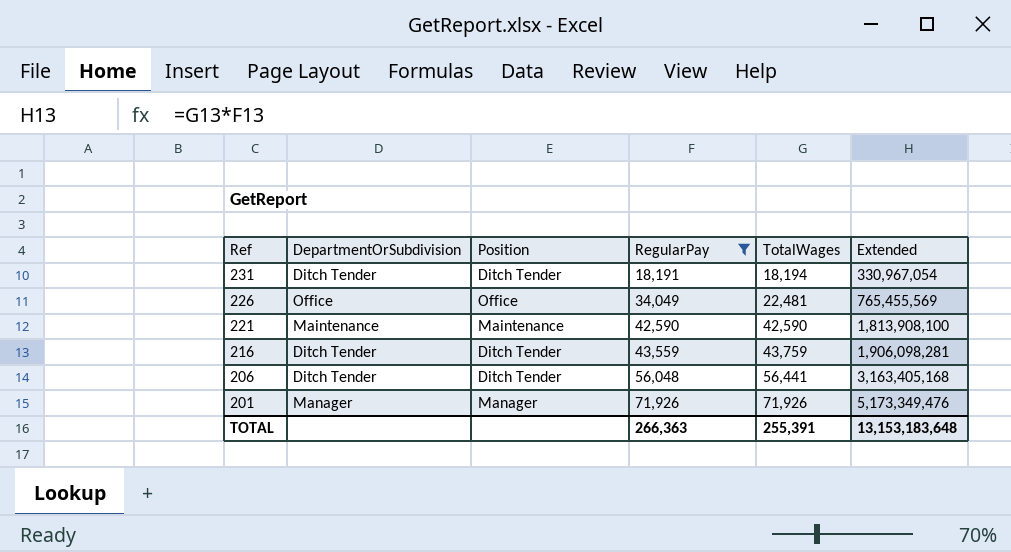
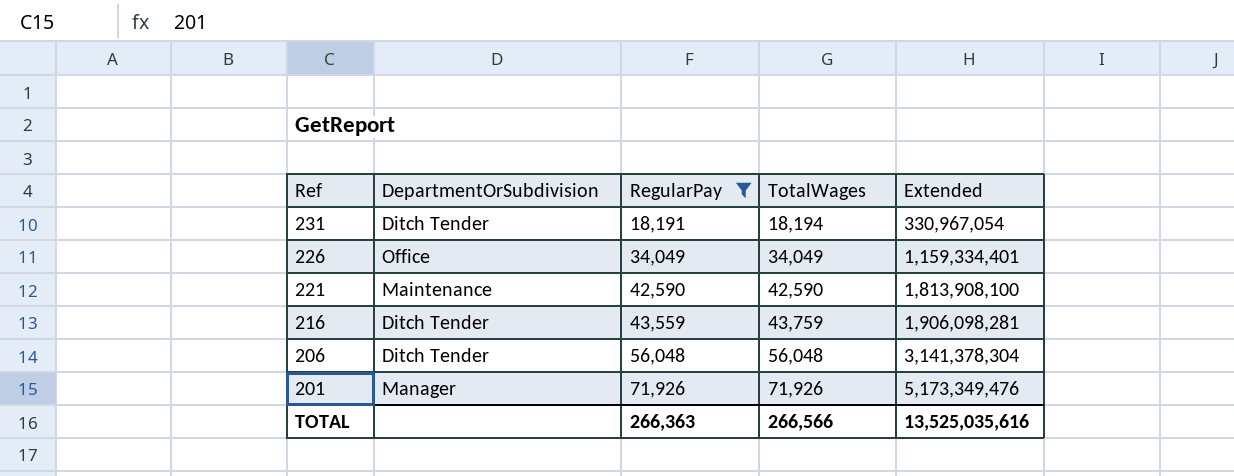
column Position | position: 3 -> none
226 | TotalWages: 22,481 -> 34,049
226 | Extended: 765,455,569 -> 1,159,334,401
206 | TotalWages: 56,441 -> 56,048
206 | Extended: 3,163,405,168 -> 3,141,378,304
TOTAL | TotalWages: 255,391 -> 266,566
TOTAL | Extended: 13,153,183,648 -> 13,525,035,616

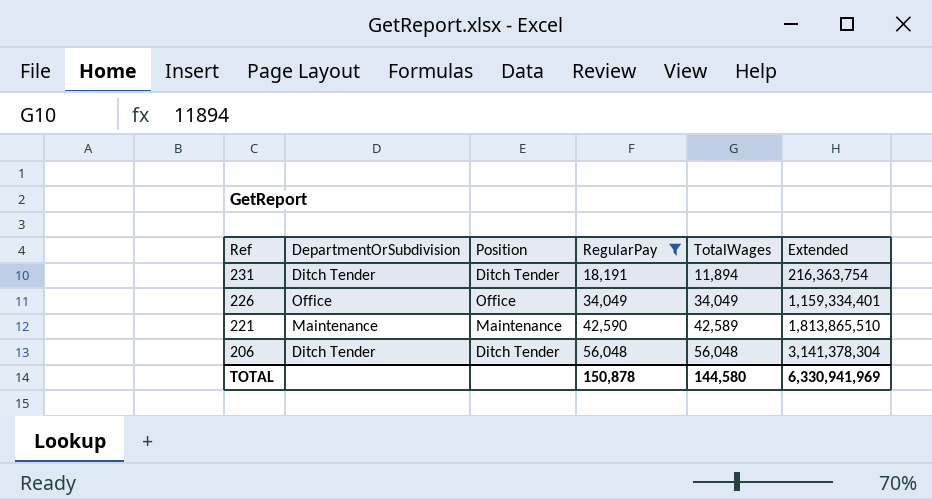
column Position | position: none -> 3
row 216: Ditch Tender | 43,559 | 43,759 | 1,906,098,281 -> none
row 201: Manager | 71,926 | 71,926 | 5,173,349,476 -> none
231 | TotalWages: 18,194 -> 11,894
231 | Extended: 330,967,054 -> 216,363,754
221 | TotalWages: 42,590 -> 42,589
221 | Extended: 1,813,908,100 -> 1,813,865,510
TOTAL | RegularPay: 266,363 -> 150,878
TOTAL | TotalWages: 266,566 -> 144,580
TOTAL | Extended: 13,525,035,616 -> 6,330,941,969

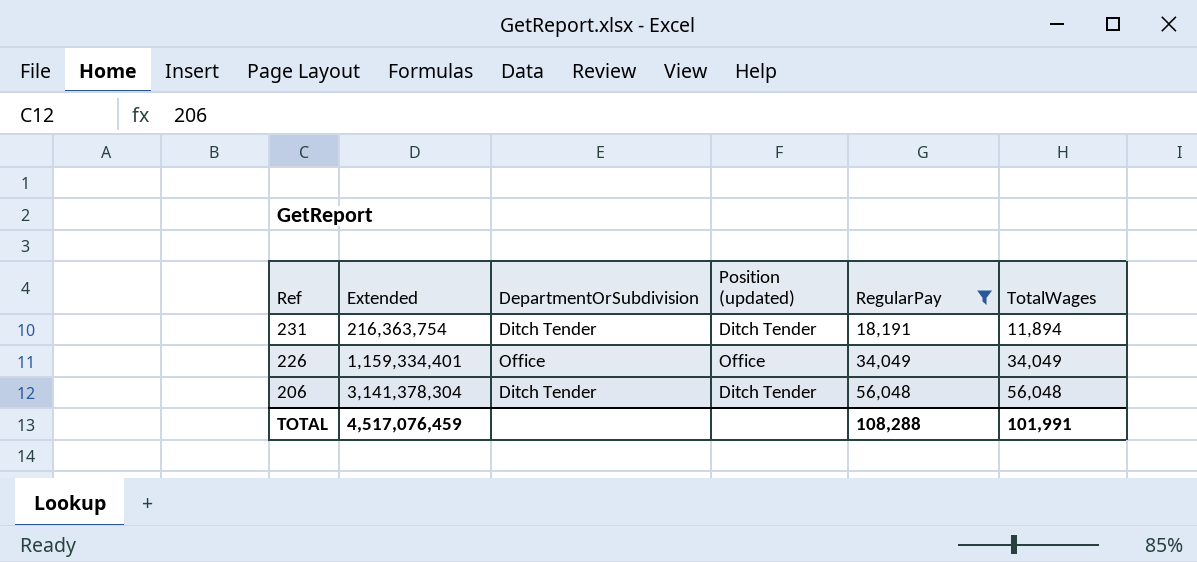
column Extended | position: 6 -> 2
column name: Position -> Position (updated)
row 221: Maintenance | Maintenance | 42,590 | 42,589 | 1,813,865,510 -> none
TOTAL | Extended: 6,330,941,969 -> 4,517,076,459
TOTAL | RegularPay: 150,878 -> 108,288
TOTAL | TotalWages: 144,580 -> 101,991

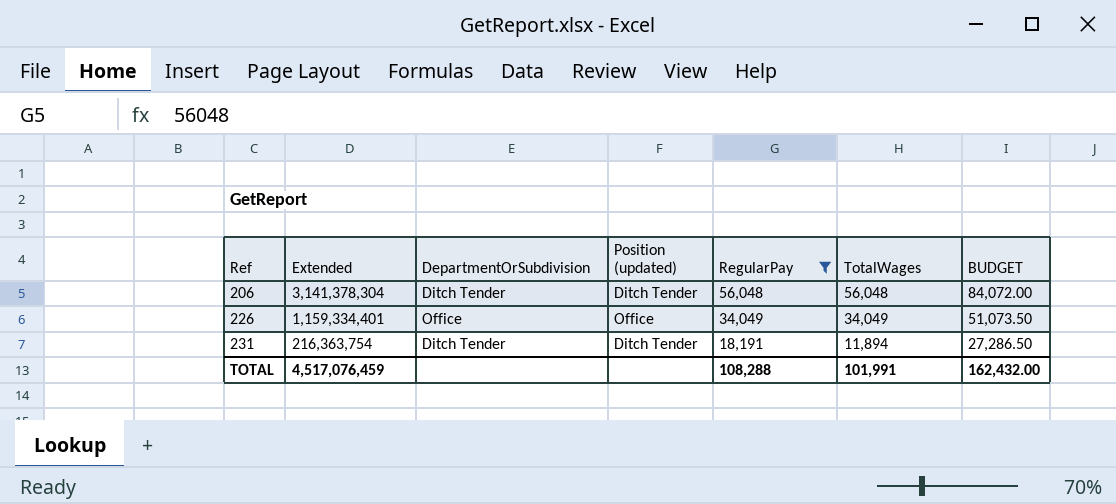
row order: Ref descending -> Ref ascending
column BUDGET | formula: none -> [RegularPay] * 1.5

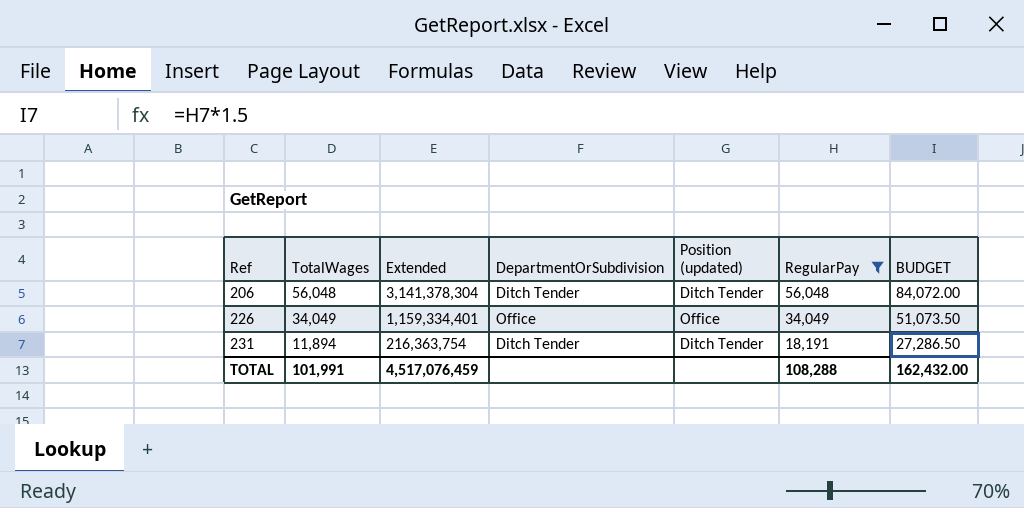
column TotalWages | position: 6 -> 2

